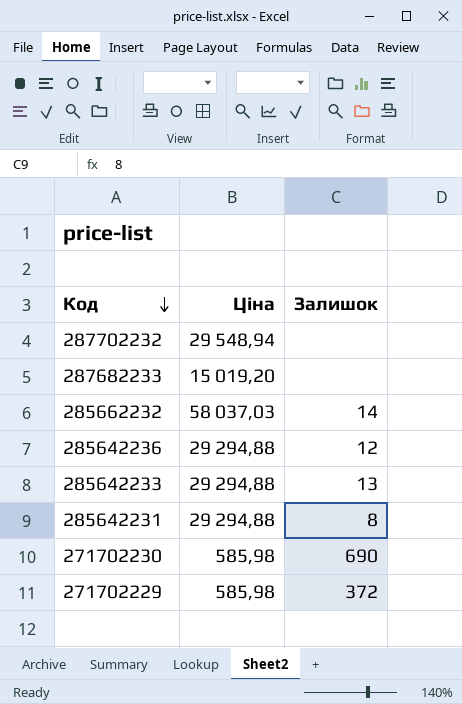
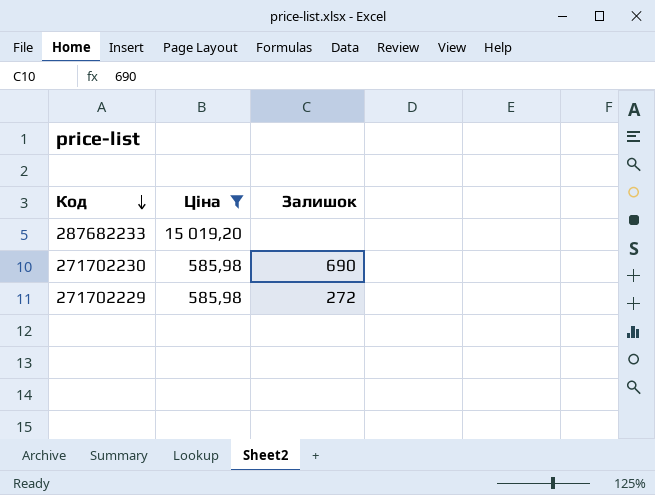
filter: none -> Ціна <= 15 019,20
271702229 | Залишок: 372 -> 272

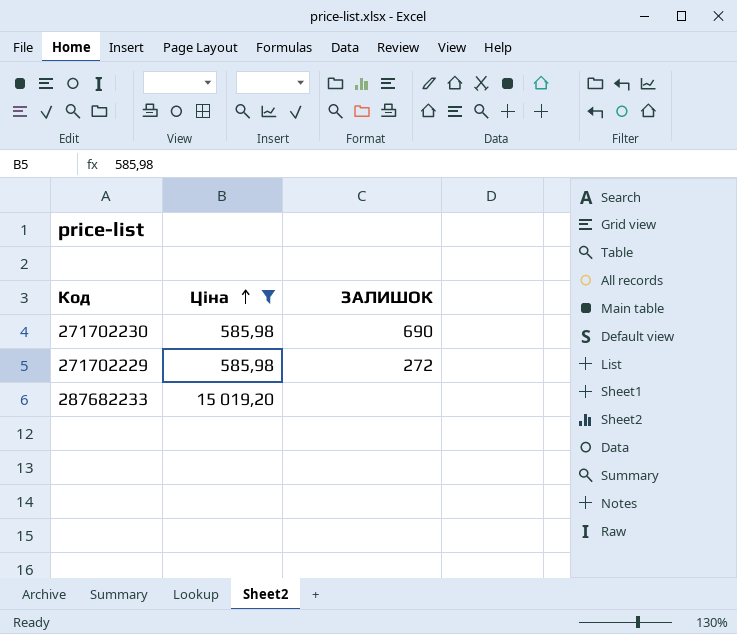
row order: Код descending -> Ціна ascending
column name: Залишок -> ЗАЛИШОК

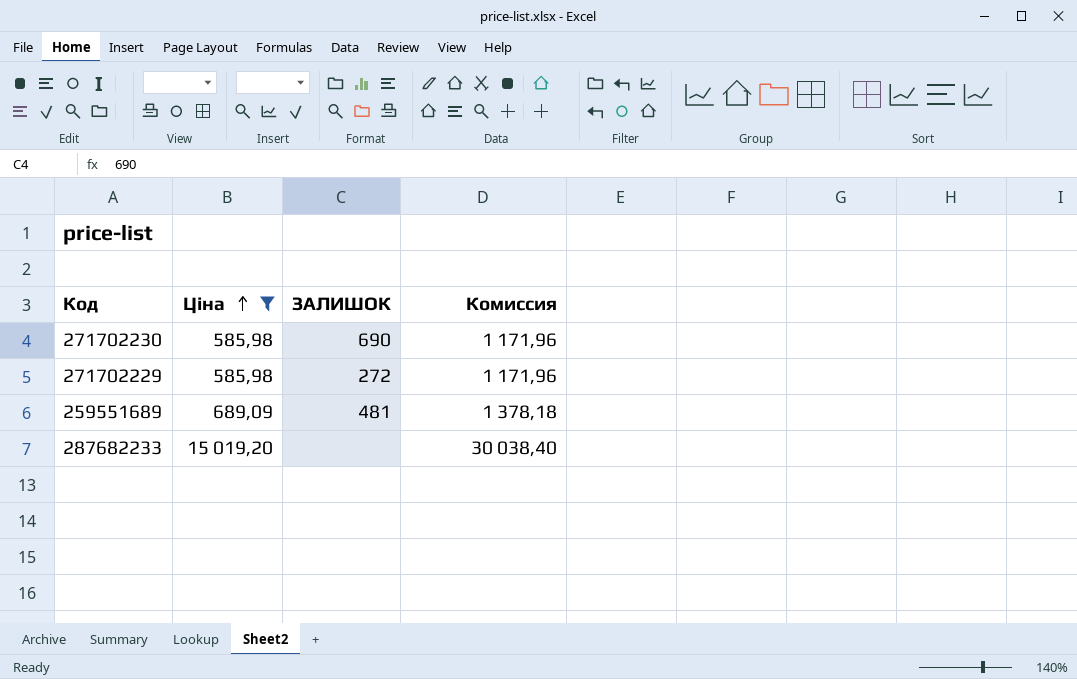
column Комиссия | formula: none -> [Ціна] * 2
row 259551689: none -> 689,09 | 481 | 1 378,18

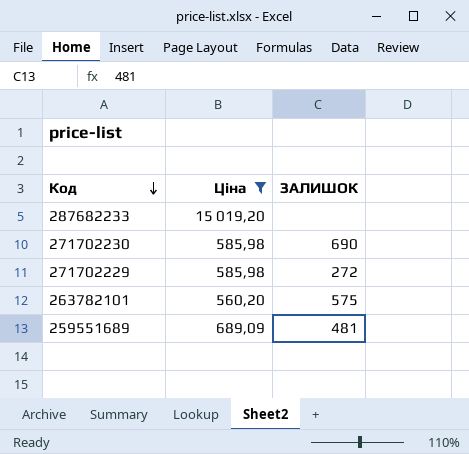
row order: Ціна ascending -> Код descending
column Комиссия | formula: [Ціна] * 2 -> none
row 263782101: none -> 560,20 | 575

